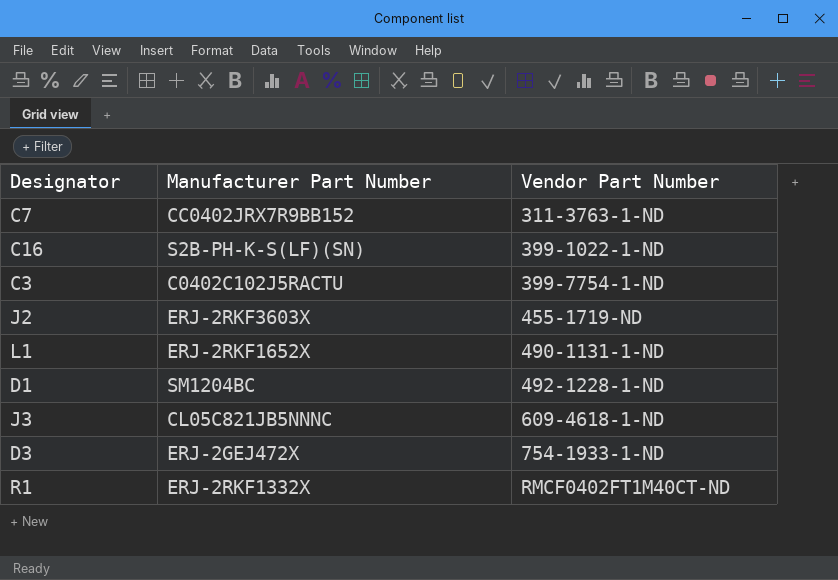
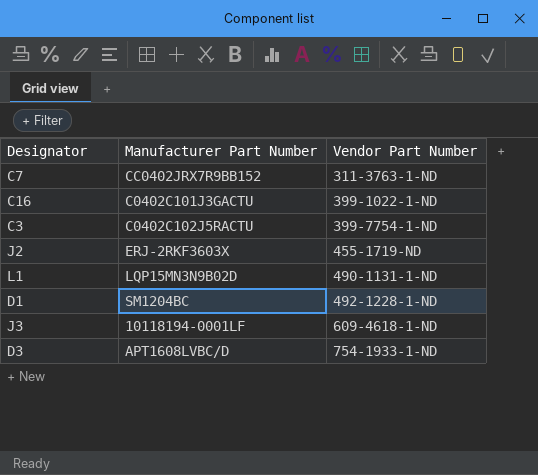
row R1: ERJ-2RKF1332X | RMCF0402FT1M40CT-ND -> none
C16 | Manufacturer Part Number: S2B-PH-K-S(LF)(SN) -> C0402C101J3GACTU
L1 | Manufacturer Part Number: ERJ-2RKF1652X -> LQP15MN3N9B02D
J3 | Manufacturer Part Number: CL05C821JB5NNNC -> 10118194-0001LF
D3 | Manufacturer Part Number: ERJ-2GEJ472X -> APT1608LVBC/D

